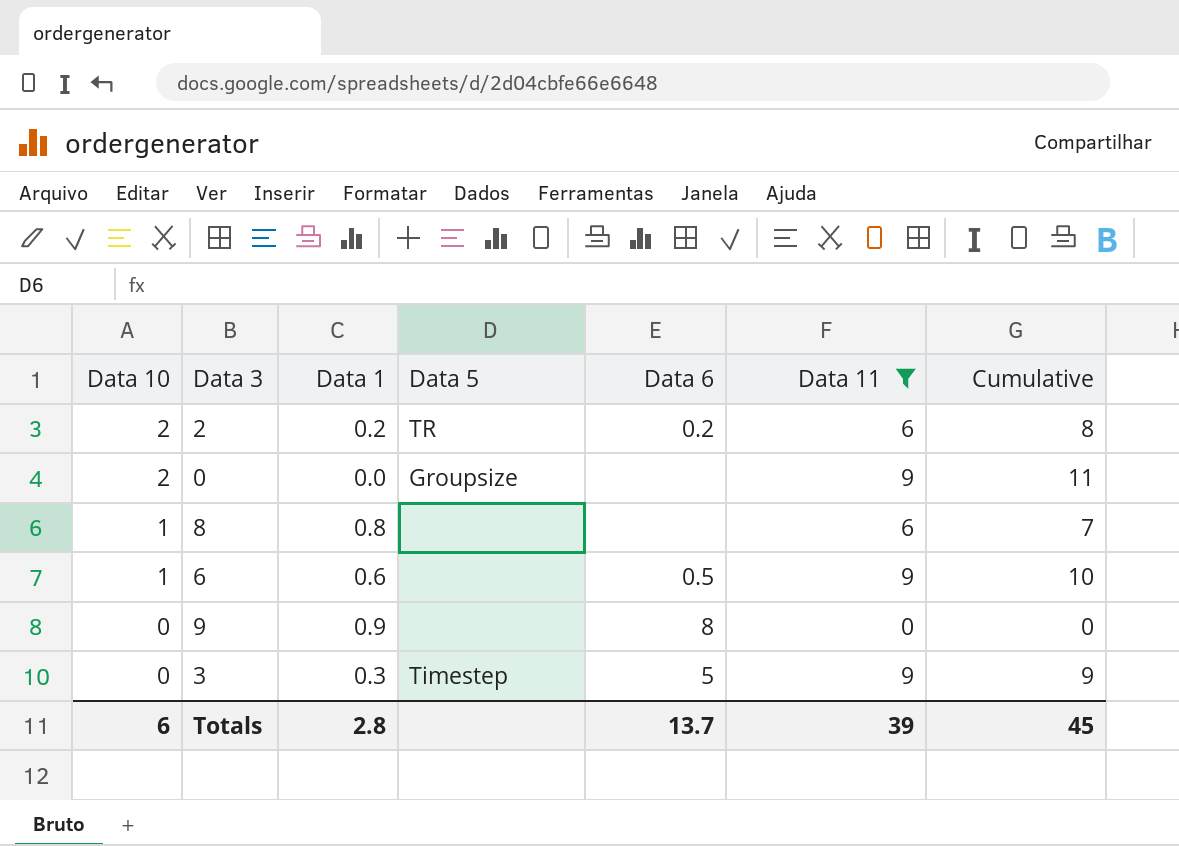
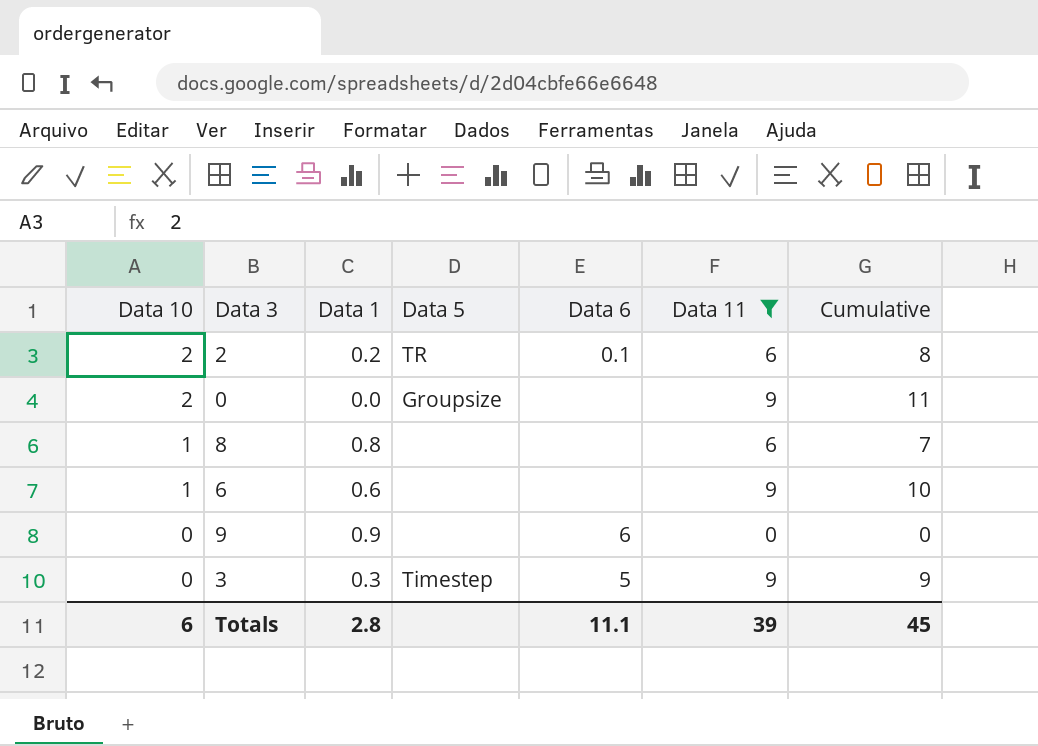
2 | Data 6: 0.2 -> 0.1
6 | Data 6: 0.5 -> none
9 | Data 6: 8 -> 6
Totals | Data 6: 13.7 -> 11.1

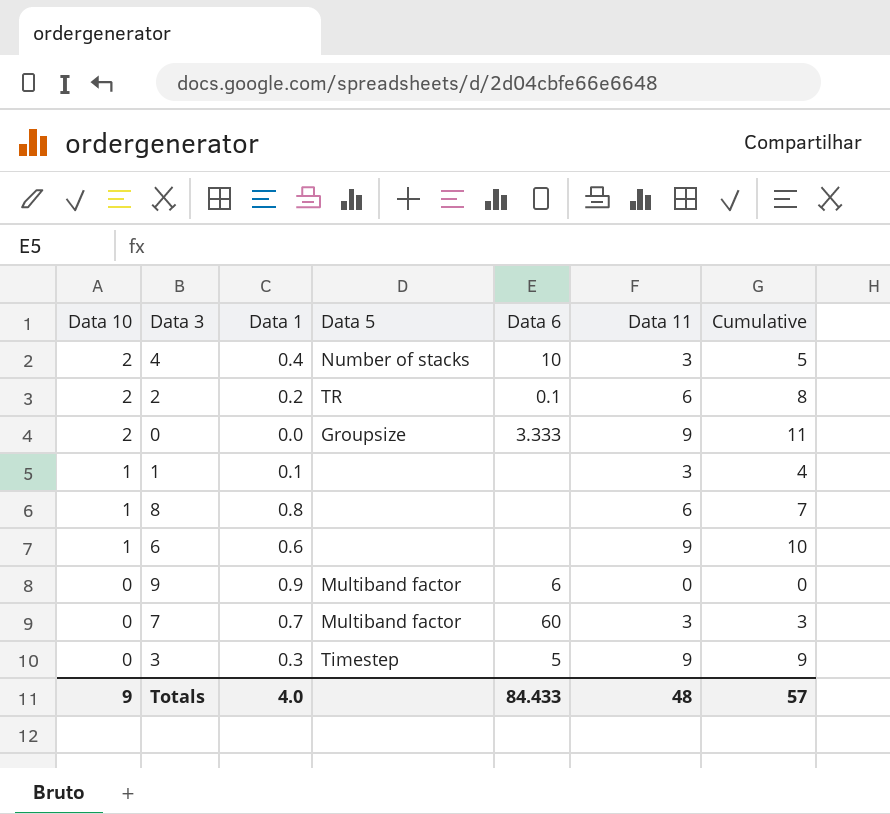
filter: Data 11 != 3 -> none
0 | Data 6: none -> 3.333
9 | Data 5: none -> Multiband factor
Totals | Data 10: 6 -> 9
Totals | Data 1: 2.8 -> 4.0
Totals | Data 6: 11.1 -> 84.433
Totals | Data 11: 39 -> 48
Totals | Cumulative: 45 -> 57

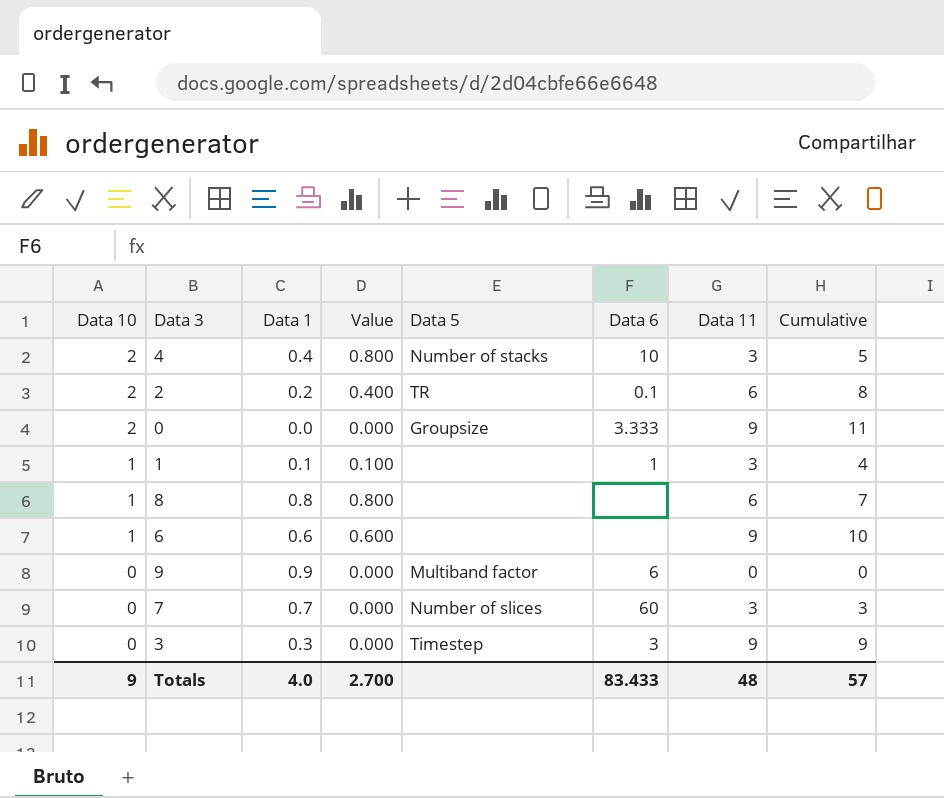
column Value | formula: none -> [Data 10] * [Data 1]
1 | Data 6: none -> 1
7 | Data 5: Multiband factor -> Number of slices
3 | Data 6: 5 -> 3
Totals | Data 6: 84.433 -> 83.433

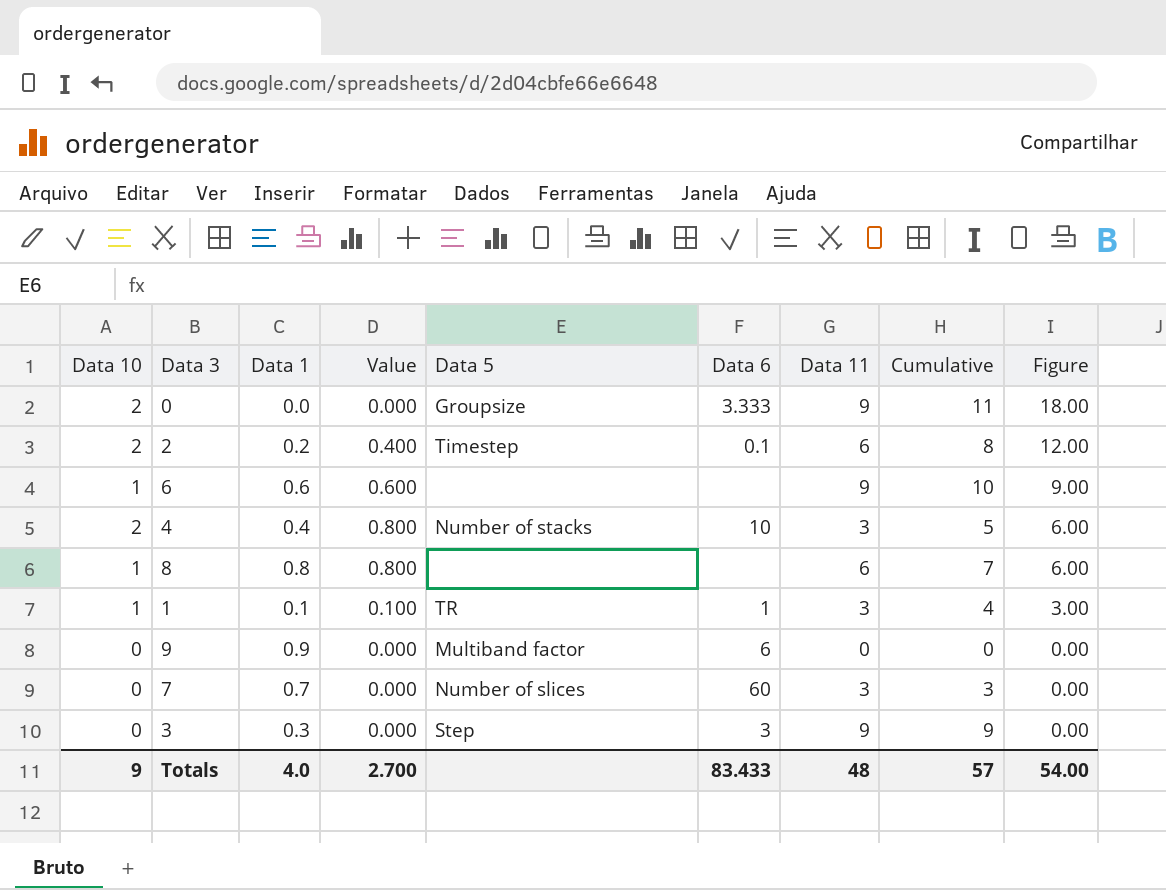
row order: Data 10 descending -> Figure descending
column Figure | formula: none -> [Data 10] * [Data 11]
2 | Data 5: TR -> Timestep
1 | Data 5: none -> TR
3 | Data 5: Timestep -> Step

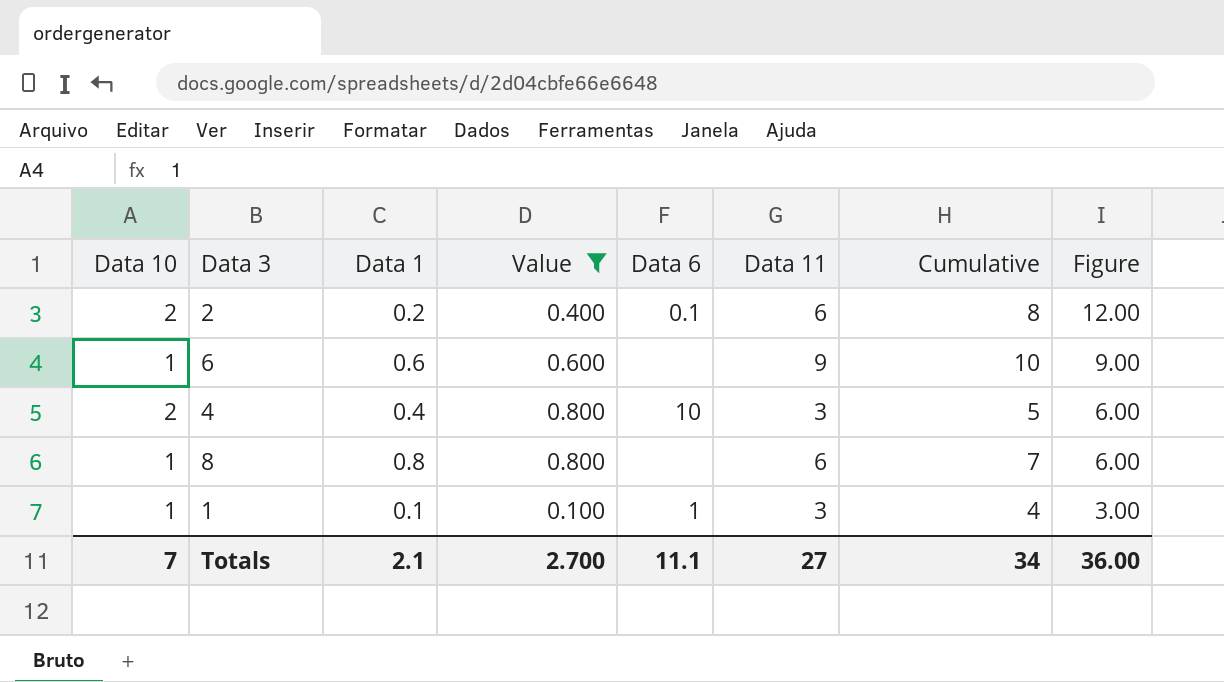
filter: none -> Value != 0.000
column Data 5 | position: 5 -> none
Totals | Data 10: 9 -> 7
Totals | Data 1: 4.0 -> 2.1
Totals | Data 6: 83.433 -> 11.1
Totals | Data 11: 48 -> 27
Totals | Cumulative: 57 -> 34
Totals | Figure: 54.00 -> 36.00

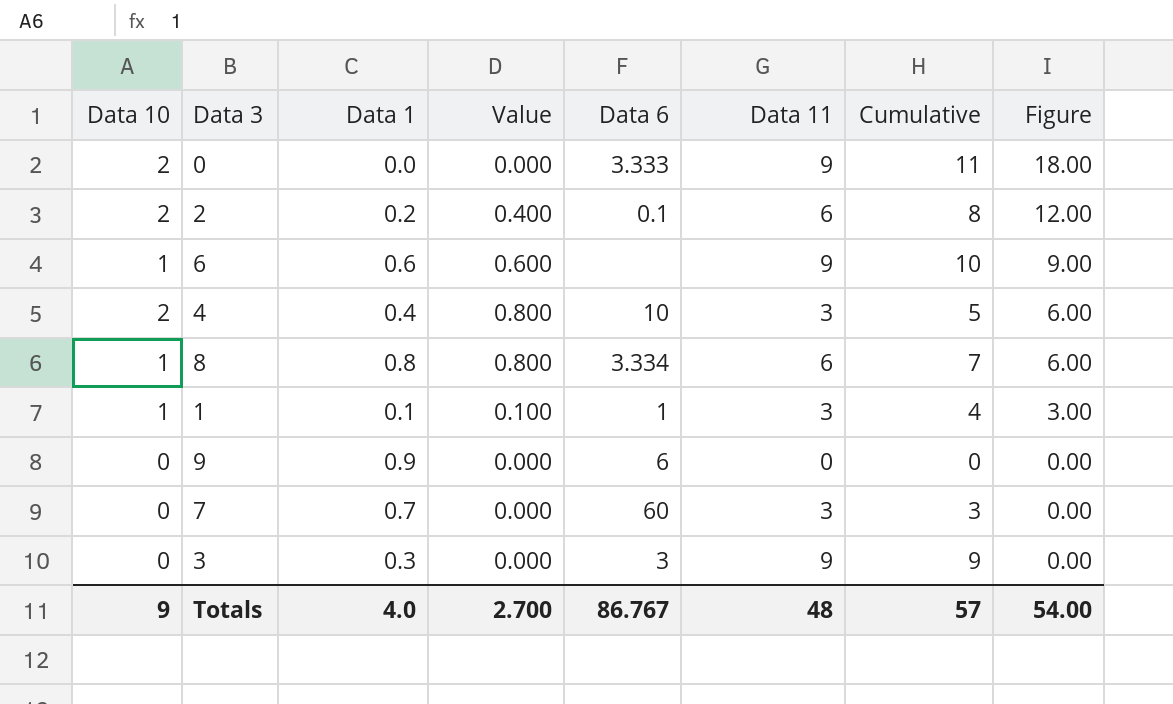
filter: Value != 0.000 -> none
8 | Data 6: none -> 3.334
Totals | Data 10: 7 -> 9
Totals | Data 1: 2.1 -> 4.0
Totals | Data 6: 11.1 -> 86.767
Totals | Data 11: 27 -> 48
Totals | Cumulative: 34 -> 57
Totals | Figure: 36.00 -> 54.00

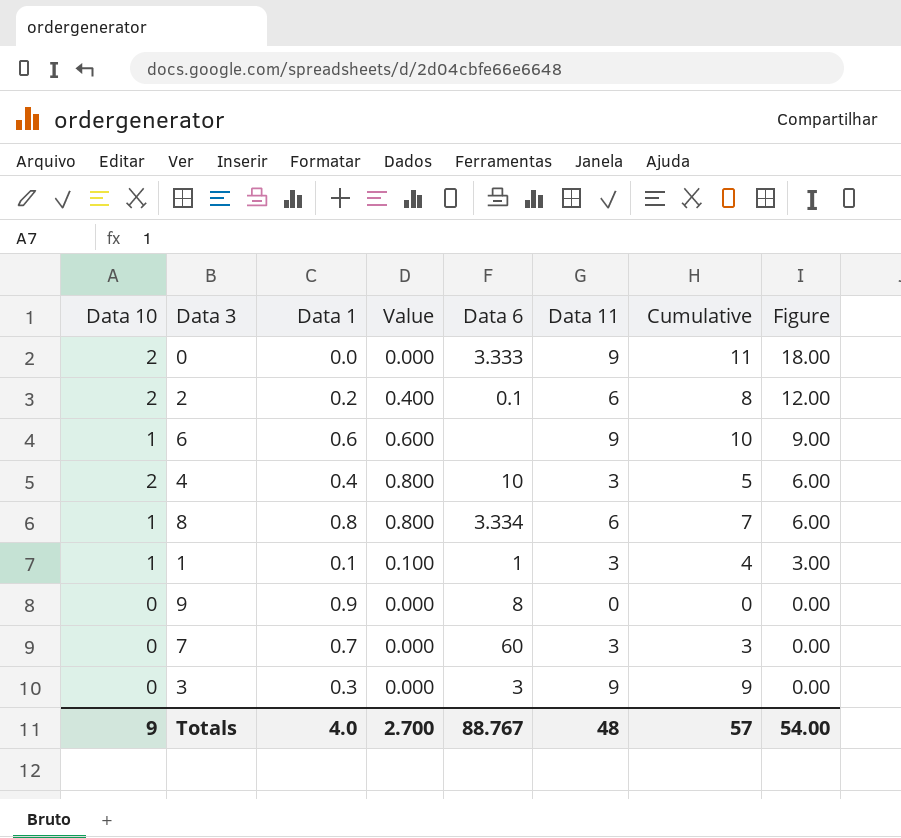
9 | Data 6: 6 -> 8
Totals | Data 6: 86.767 -> 88.767

